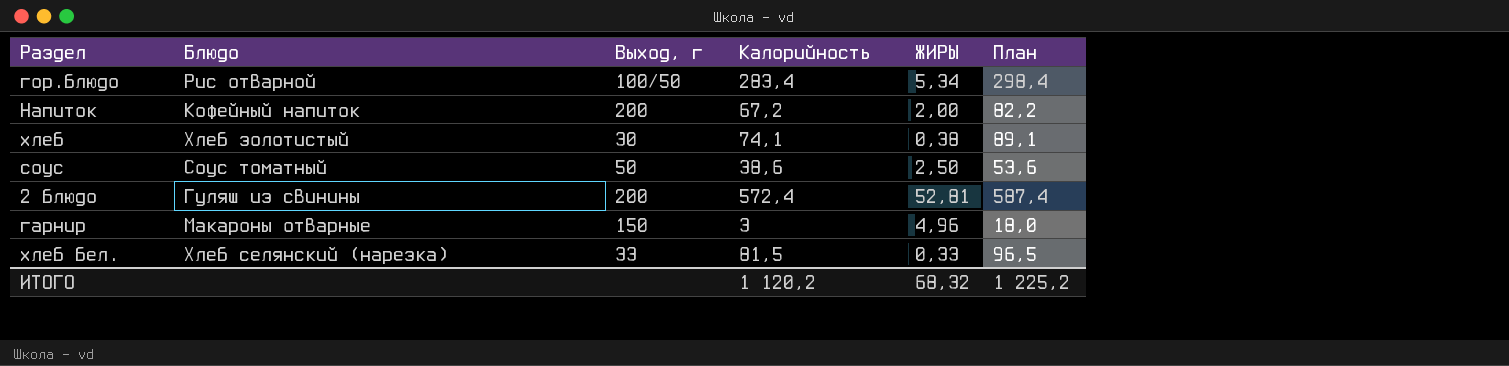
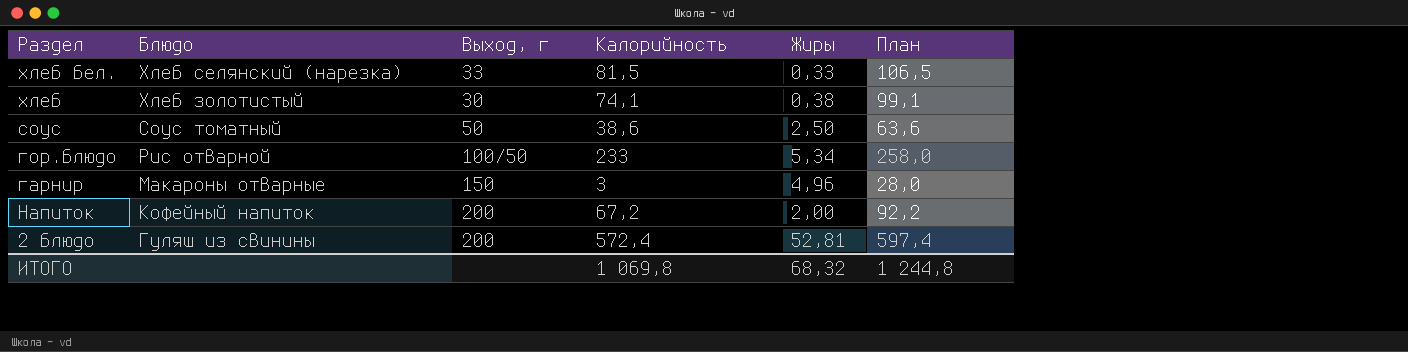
row order: none -> Блюдо descending
column name: ЖИРЫ -> Жиры
column План | formula: [Калорийность] + 15 -> [Калорийность] + 25
гор.блюдо | Калорийность: 283,4 -> 233
ИТОГО | Калорийность: 1 120,2 -> 1 069,8
ИТОГО | План: 1 225,2 -> 1 244,8

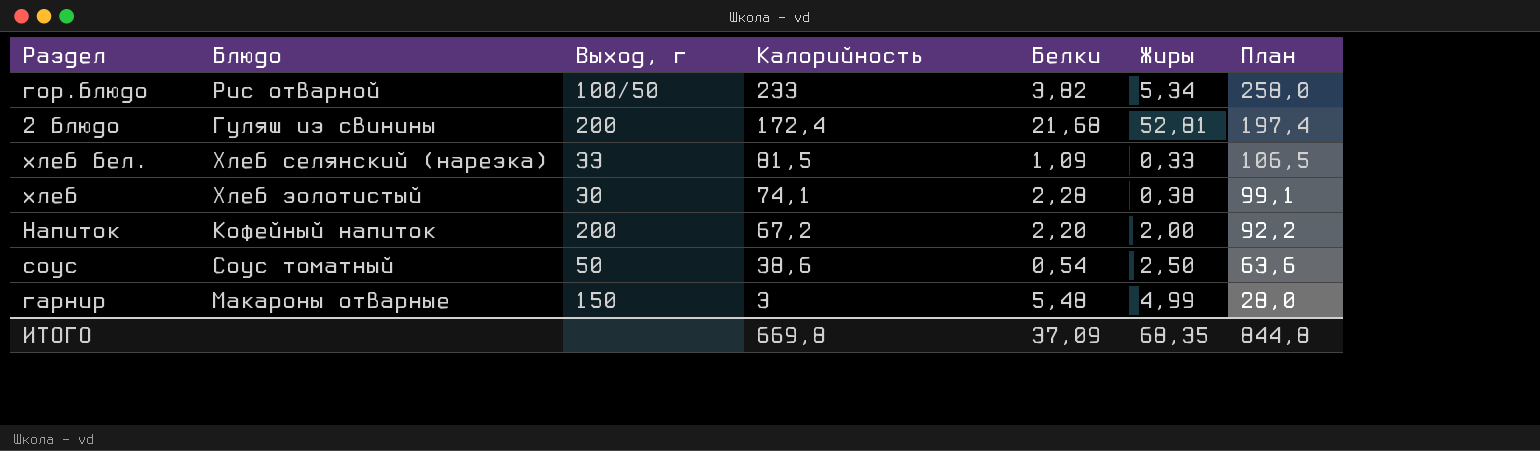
row order: Блюдо descending -> Калорийность descending
column Белки | position: none -> 5
2 блюдо | Калорийность: 572,4 -> 172,4
2 блюдо | План: 597,4 -> 197,4
гарнир | Жиры: 4,96 -> 4,99
ИТОГО | Калорийность: 1 069,8 -> 669,8
ИТОГО | Жиры: 68,32 -> 68,35
ИТОГО | План: 1 244,8 -> 844,8

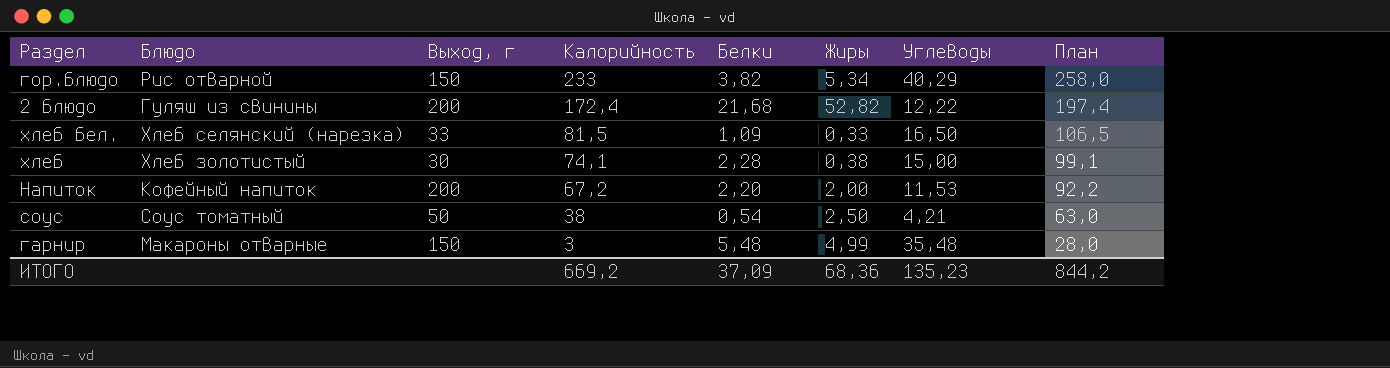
column Углеводы | position: none -> 7
гор.блюдо | Выход, г: 100/50 -> 150
2 блюдо | Жиры: 52,81 -> 52,82
соус | Калорийность: 38,6 -> 38
соус | План: 63,6 -> 63,0
ИТОГО | Калорийность: 669,8 -> 669,2
ИТОГО | Жиры: 68,35 -> 68,36
ИТОГО | План: 844,8 -> 844,2

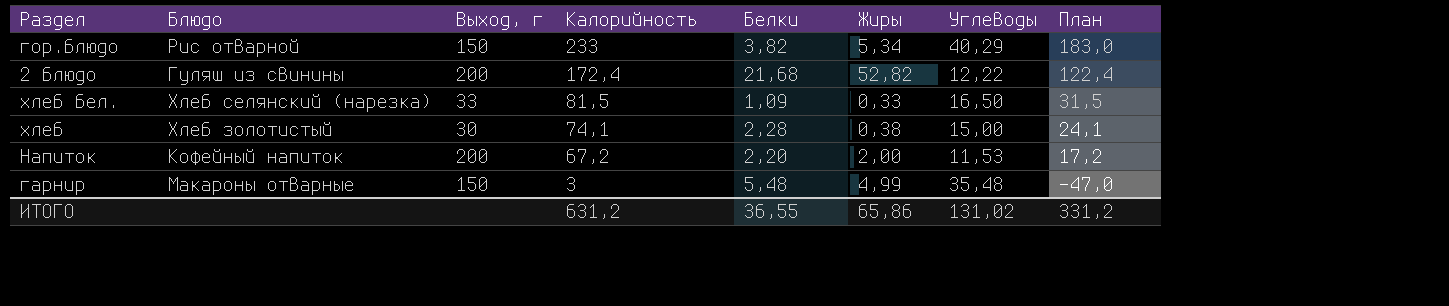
column План | formula: [Калорийность] + 25 -> [Калорийность] - 50
row соус: Соус томатный | 50 | 38 | 0,54 | 2,50 | 4,21 | 63,0 -> none
ИТОГО | Калорийность: 669,2 -> 631,2
ИТОГО | Белки: 37,09 -> 36,55
ИТОГО | Жиры: 68,36 -> 65,86
ИТОГО | Углеводы: 135,23 -> 131,02
ИТОГО | План: 844,2 -> 331,2

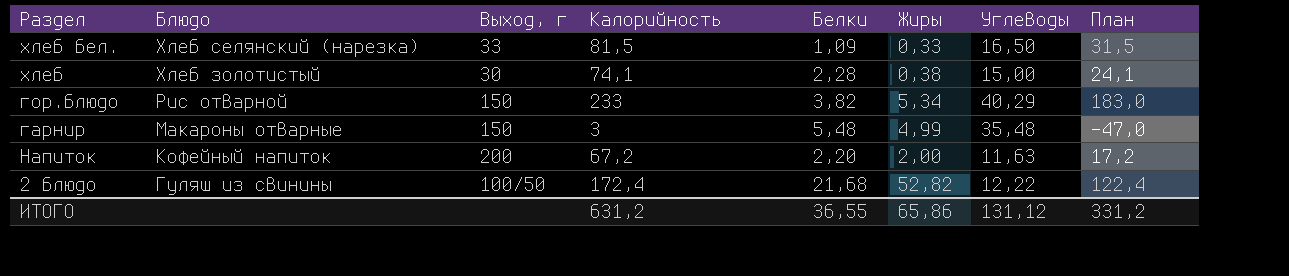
row order: Калорийность descending -> Блюдо descending
Напиток | Углеводы: 11,53 -> 11,63
2 блюдо | Выход, г: 200 -> 100/50
ИТОГО | Углеводы: 131,02 -> 131,12

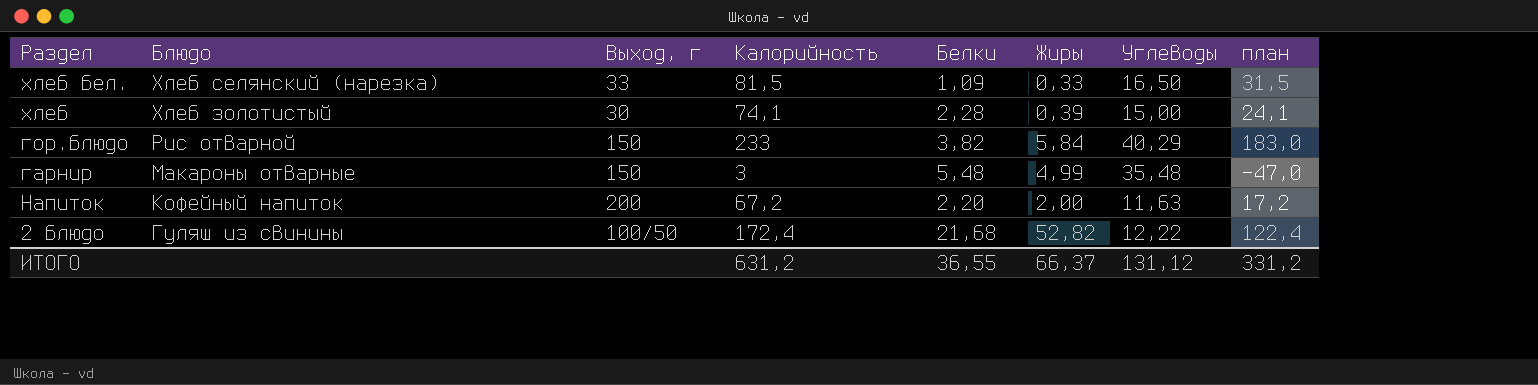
column name: План -> план
хлеб | Жиры: 0,38 -> 0,39
гор.блюдо | Жиры: 5,34 -> 5,84
ИТОГО | Жиры: 65,86 -> 66,37

